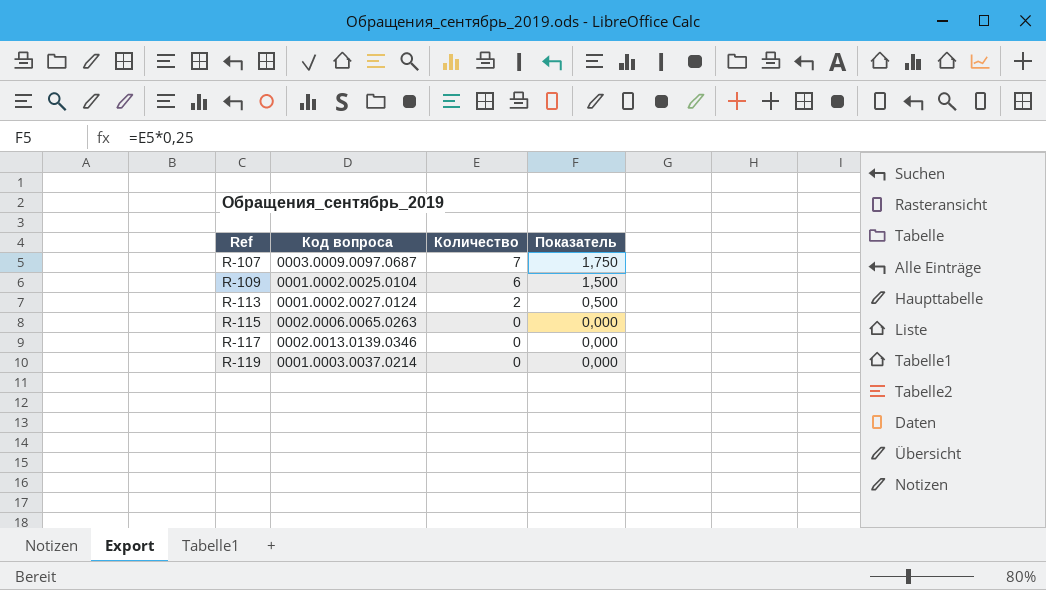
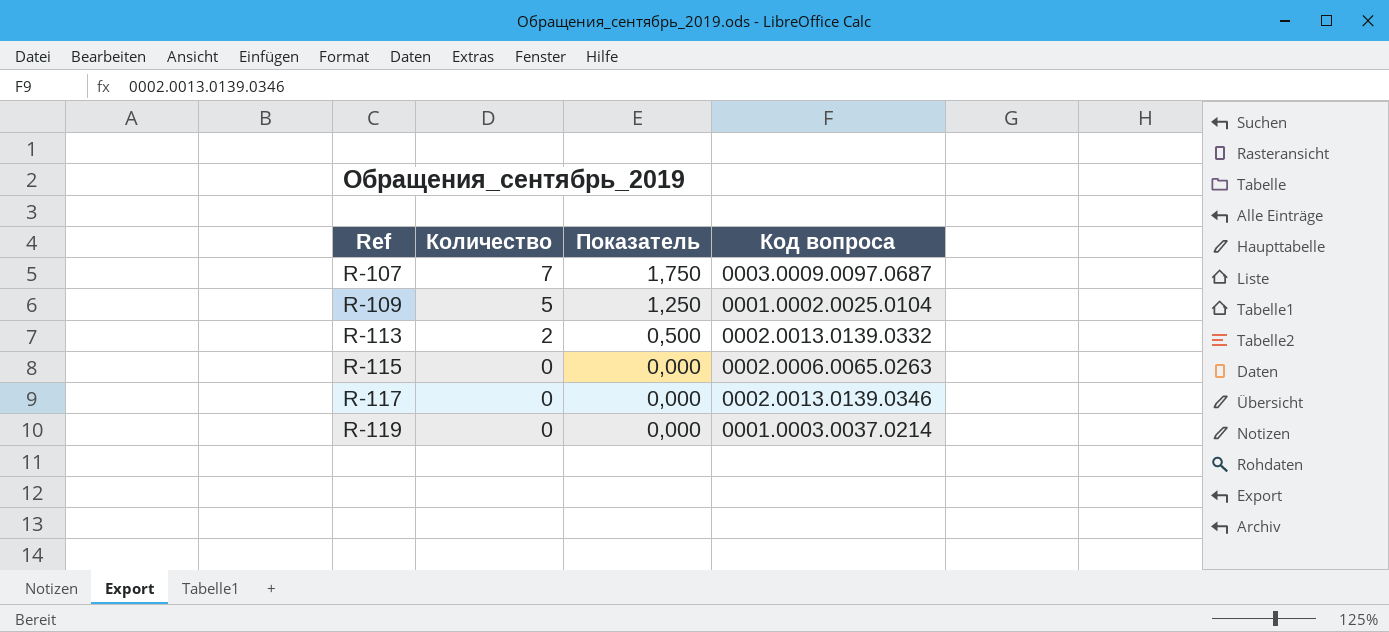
column Код вопроса | position: 2 -> 4
R-109 | Количество: 6 -> 5
R-109 | Показатель: 1,500 -> 1,250
R-113 | Код вопроса: 0001.0002.0027.0124 -> 0002.0013.0139.0332

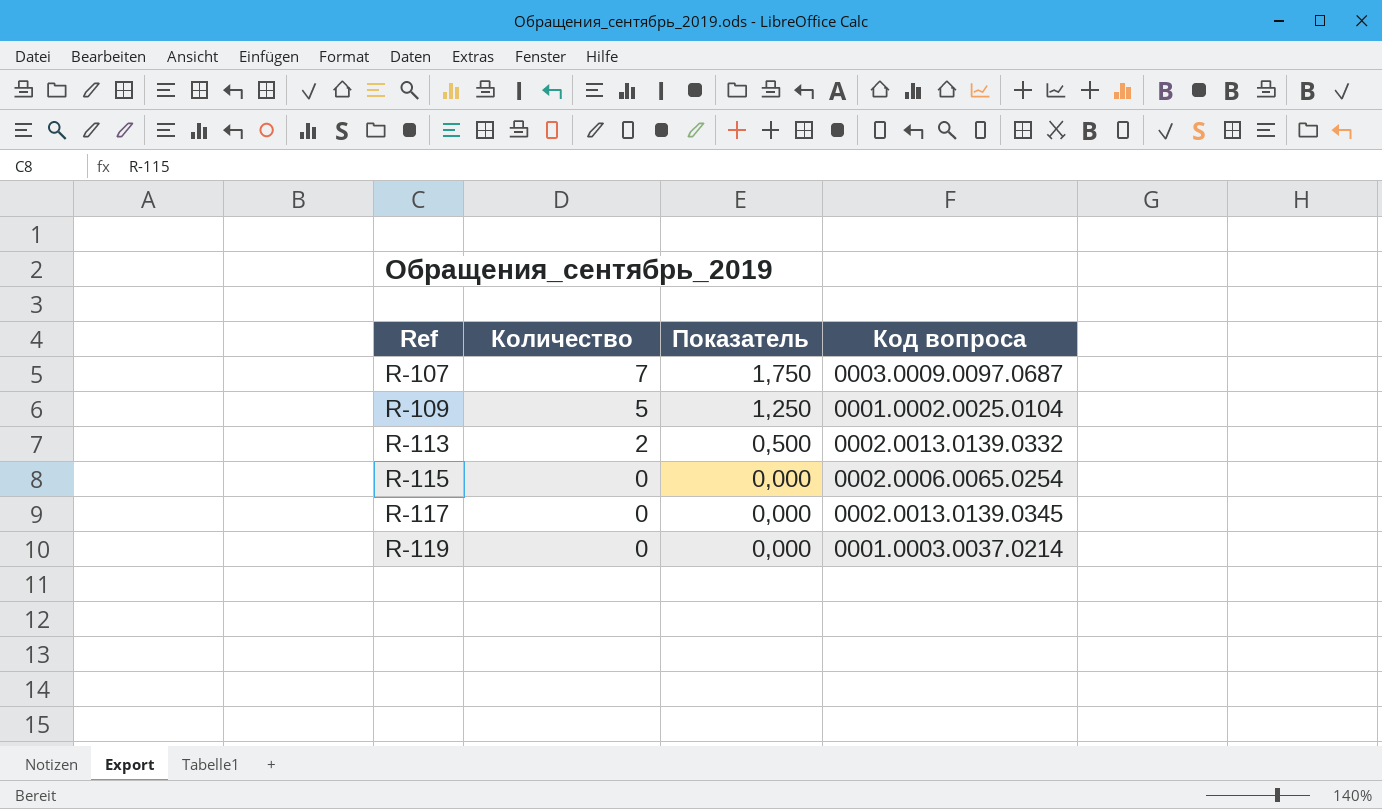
R-115 | Код вопроса: 0002.0006.0065.0263 -> 0002.0006.0065.0254
R-117 | Код вопроса: 0002.0013.0139.0346 -> 0002.0013.0139.0345

